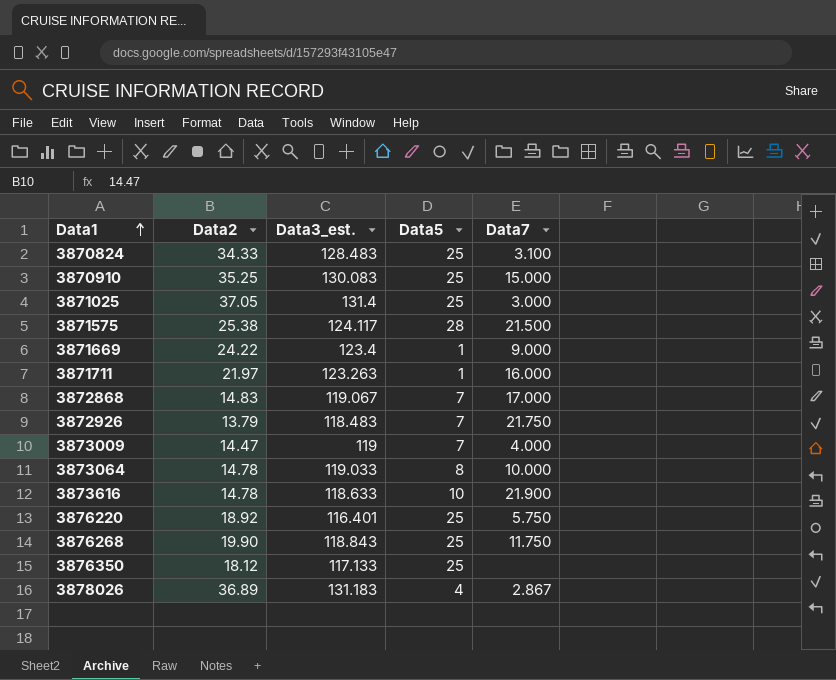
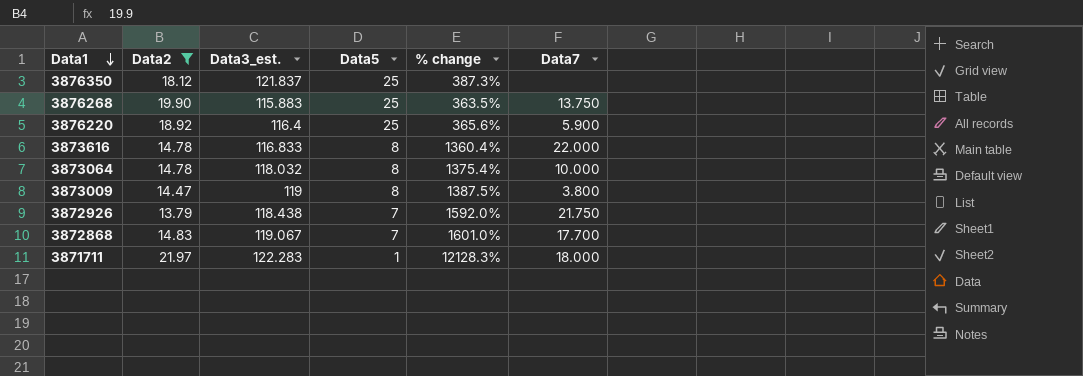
filter: none -> Data2 <= 21.97
row order: Data1 ascending -> Data1 descending
column % change | formula: none -> ([Data3_est.] - [Data5]) / [Data5]
3876350 | Data3_est.: 117.133 -> 121.837
3876268 | Data3_est.: 118.843 -> 115.883
3876268 | Data7: 11.750 -> 13.750
3876220 | Data3_est.: 116.401 -> 116.4
3876220 | Data7: 5.750 -> 5.900
3873616 | Data3_est.: 118.633 -> 116.833
3873616 | Data5: 10 -> 8
3873616 | Data7: 21.900 -> 22.000
3873064 | Data3_est.: 119.033 -> 118.032
3873009 | Data5: 7 -> 8
3873009 | Data7: 4.000 -> 3.800
3872926 | Data3_est.: 118.483 -> 118.438
3872868 | Data7: 17.000 -> 17.700
3871711 | Data3_est.: 123.263 -> 122.283
3871711 | Data7: 16.000 -> 18.000

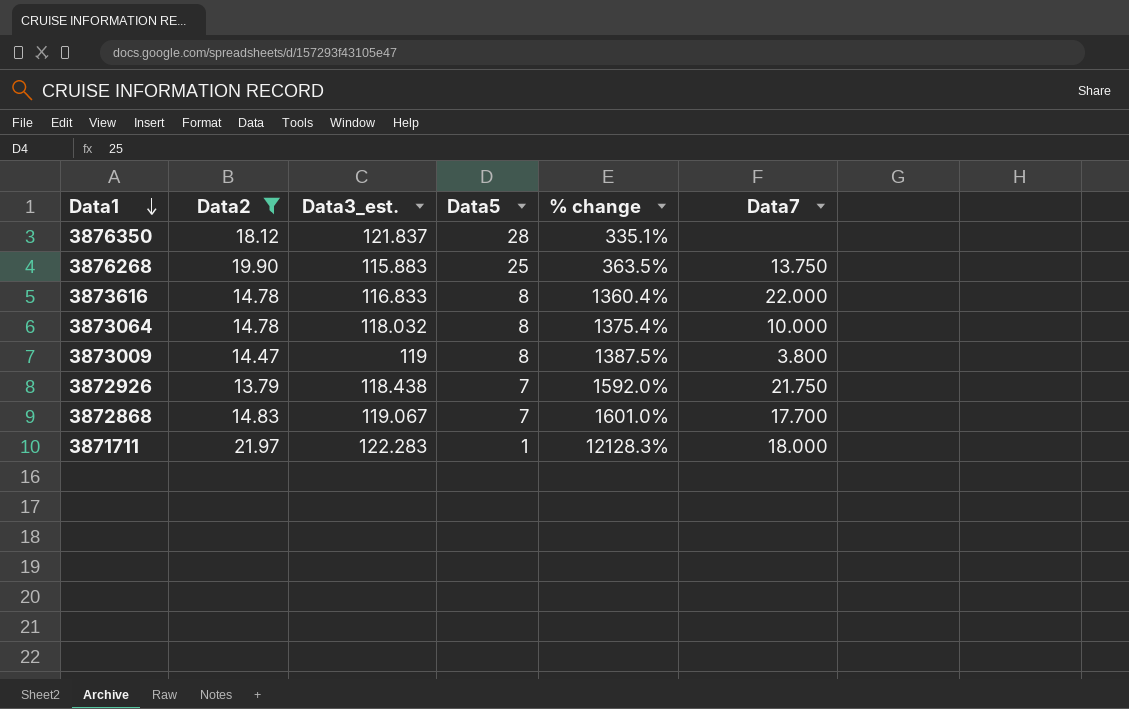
row 3876220: 18.92 | 116.4 | 25 | 365.6% | 5.900 -> none
3876350 | Data5: 25 -> 28
3876350 | % change: 387.3% -> 335.1%

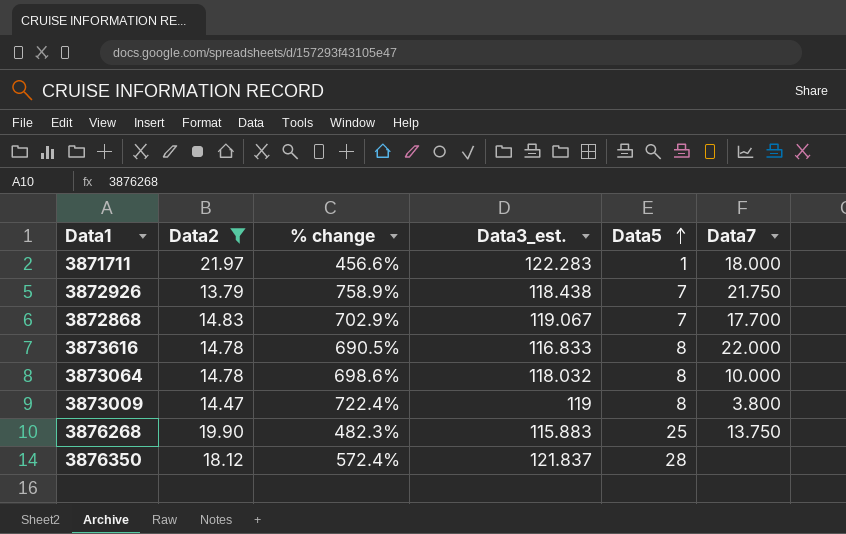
row order: Data1 descending -> Data5 ascending
column % change | formula: ([Data3_est.] - [Data5]) / [Data5] -> ([Data3_est.] - [Data2]) / [Data2]
column % change | position: 5 -> 3

